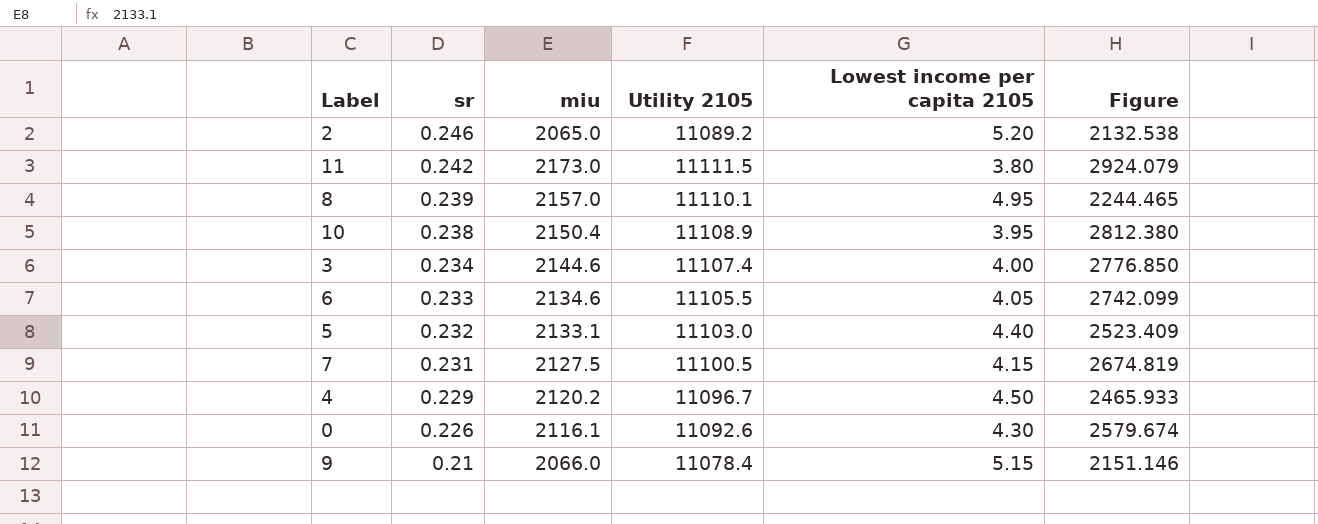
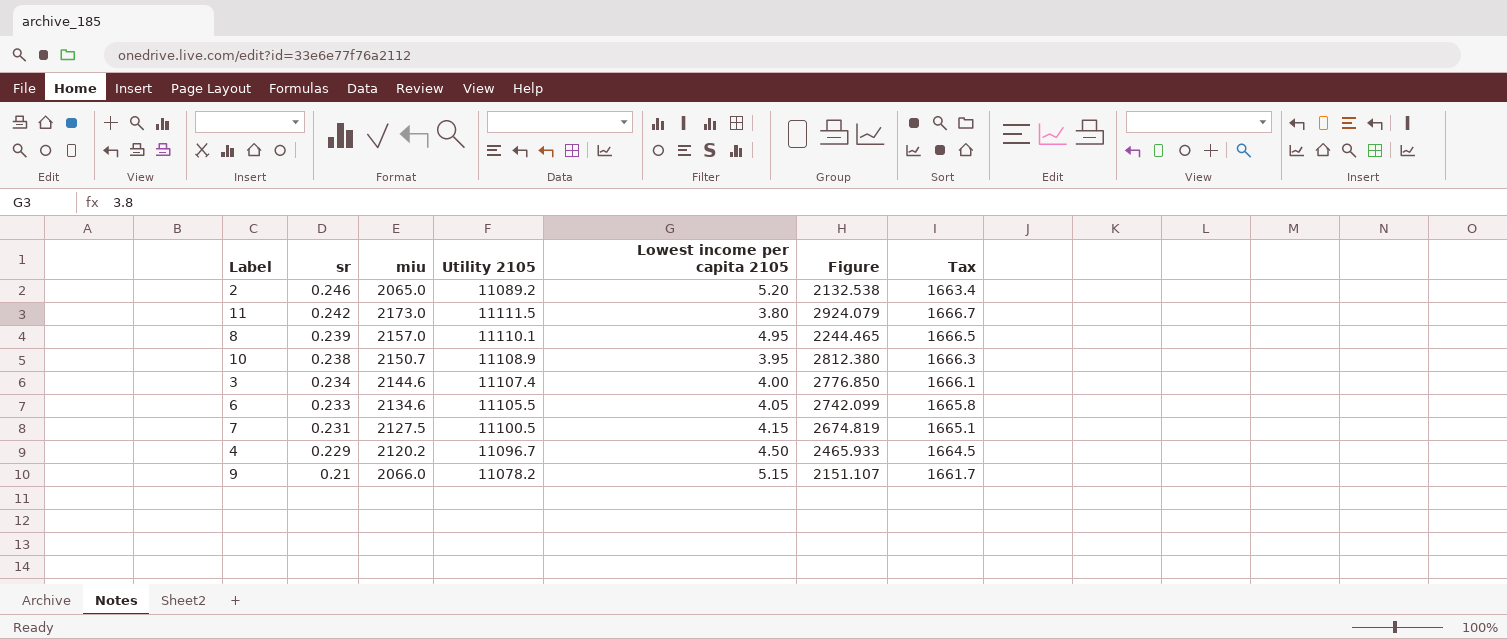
column Tax | formula: none -> [Utility 2105] * 0.15
row 5: 0.232 | 2133.1 | 11103.0 | 4.40 | 2523.409 -> none
row 0: 0.226 | 2116.1 | 11092.6 | 4.30 | 2579.674 -> none
10 | miu: 2150.4 -> 2150.7
9 | Utility 2105: 11078.4 -> 11078.2
9 | Figure: 2151.146 -> 2151.107

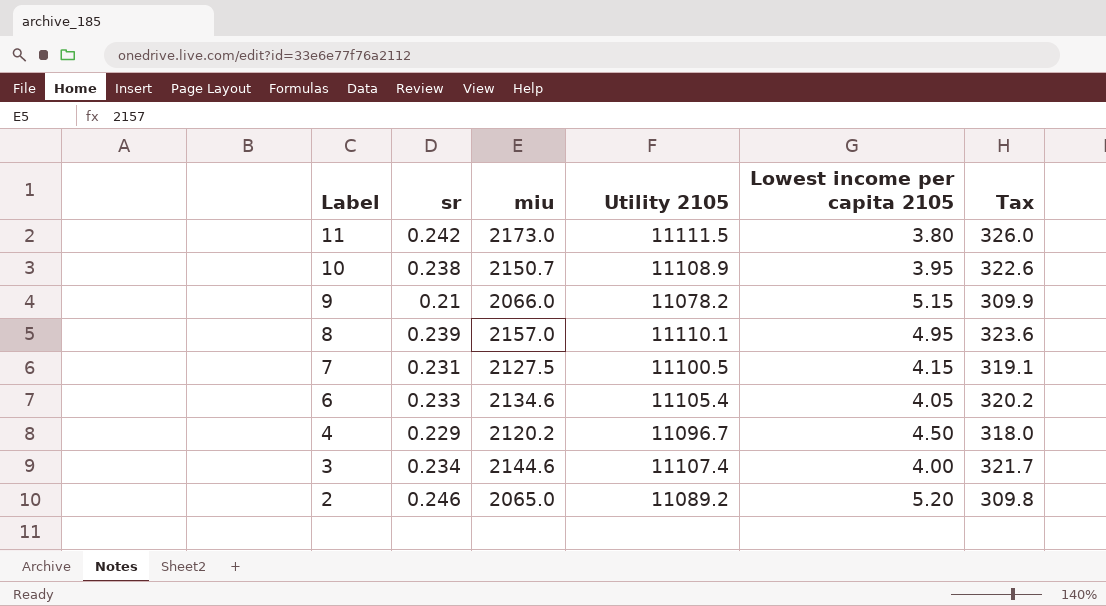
row order: sr descending -> Label descending
column Figure | formula: [Utility 2105] / [Lowest income per capita 2105] -> none
column Tax | formula: [Utility 2105] * 0.15 -> [miu] * 0.15
6 | Utility 2105: 11105.5 -> 11105.4

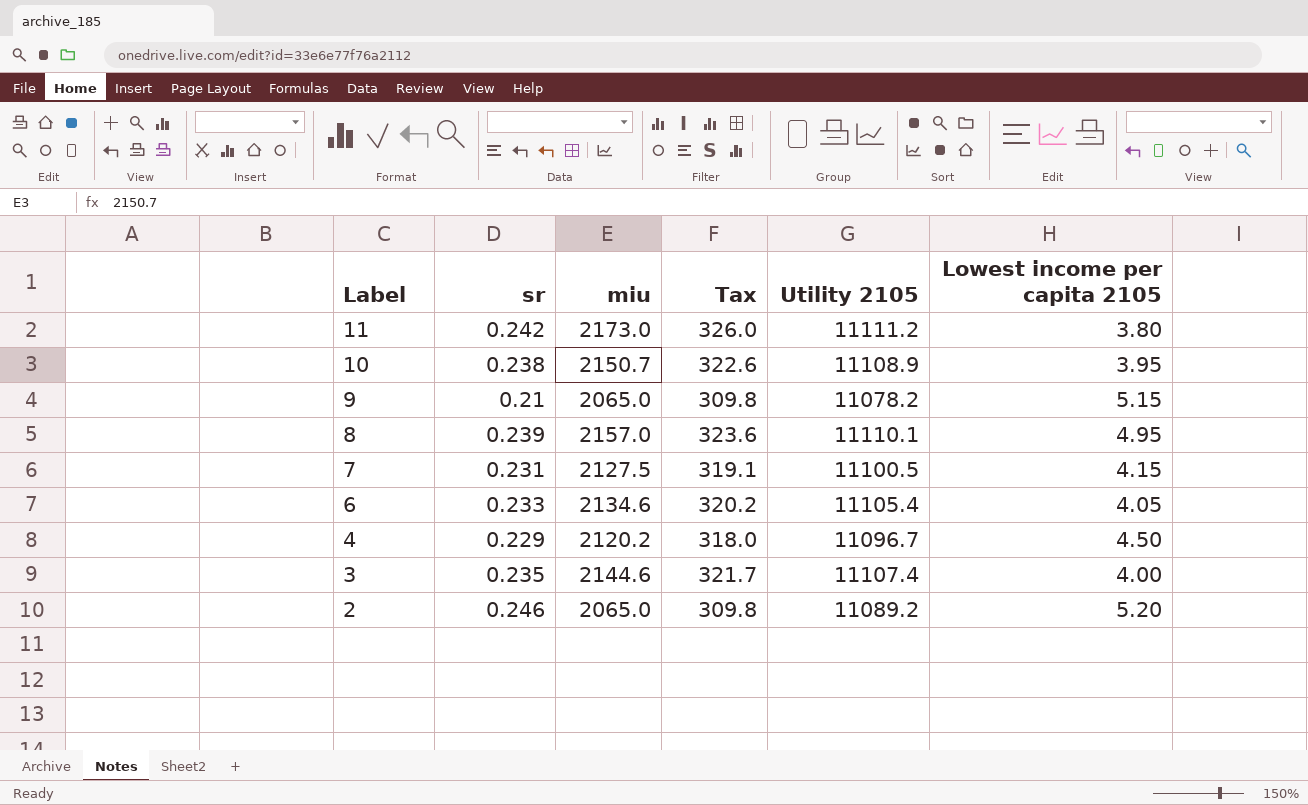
column Tax | position: 6 -> 4
11 | Utility 2105: 11111.5 -> 11111.2
9 | miu: 2066.0 -> 2065.0
9 | Tax: 309.9 -> 309.8
3 | sr: 0.234 -> 0.235

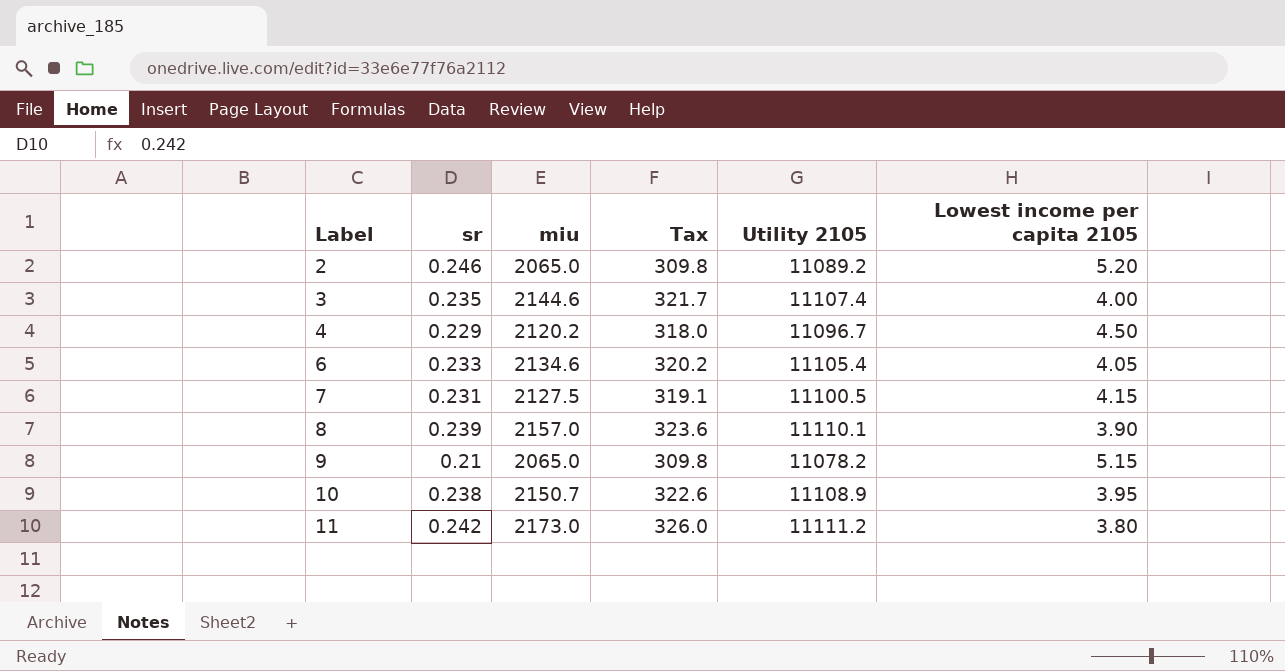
row order: Label descending -> Label ascending
8 | Lowest income per capita 2105: 4.95 -> 3.90

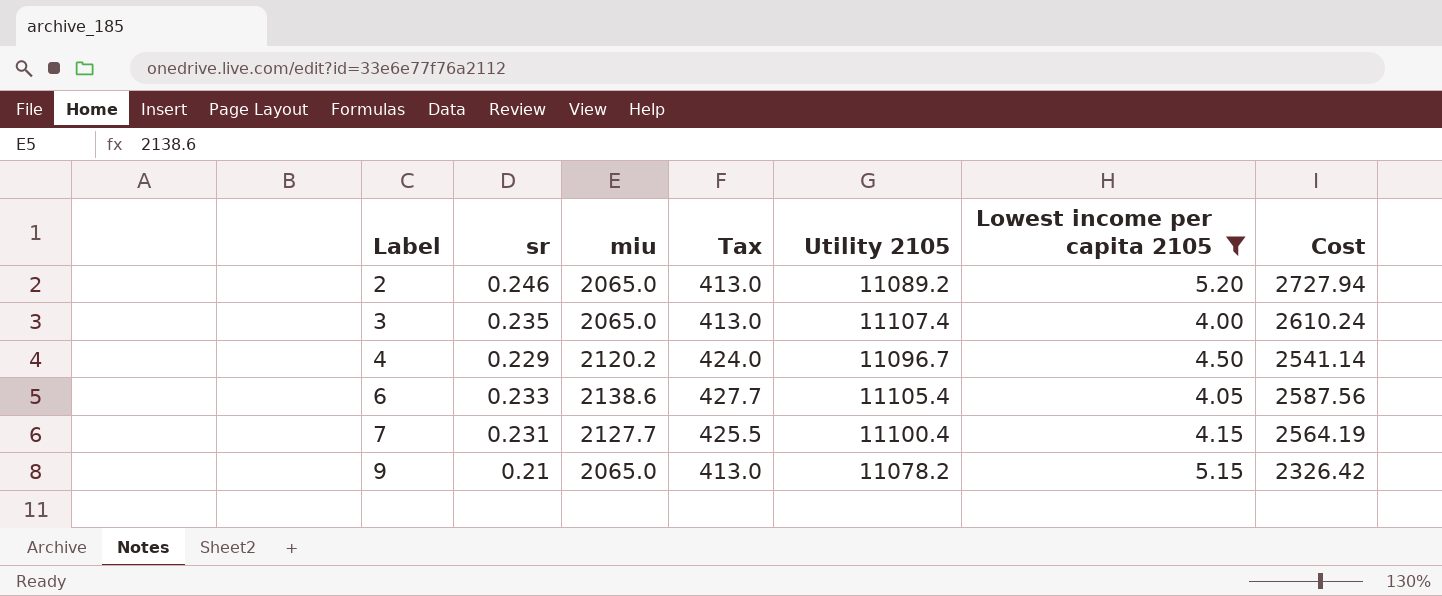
filter: none -> Lowest income per capita 2105 >= 4.00
column Tax | formula: [miu] * 0.15 -> [miu] * 0.2
column Cost | formula: none -> [sr] * [Utility 2105]
3 | miu: 2144.6 -> 2065.0
6 | miu: 2134.6 -> 2138.6
7 | miu: 2127.5 -> 2127.7
7 | Utility 2105: 11100.5 -> 11100.4

